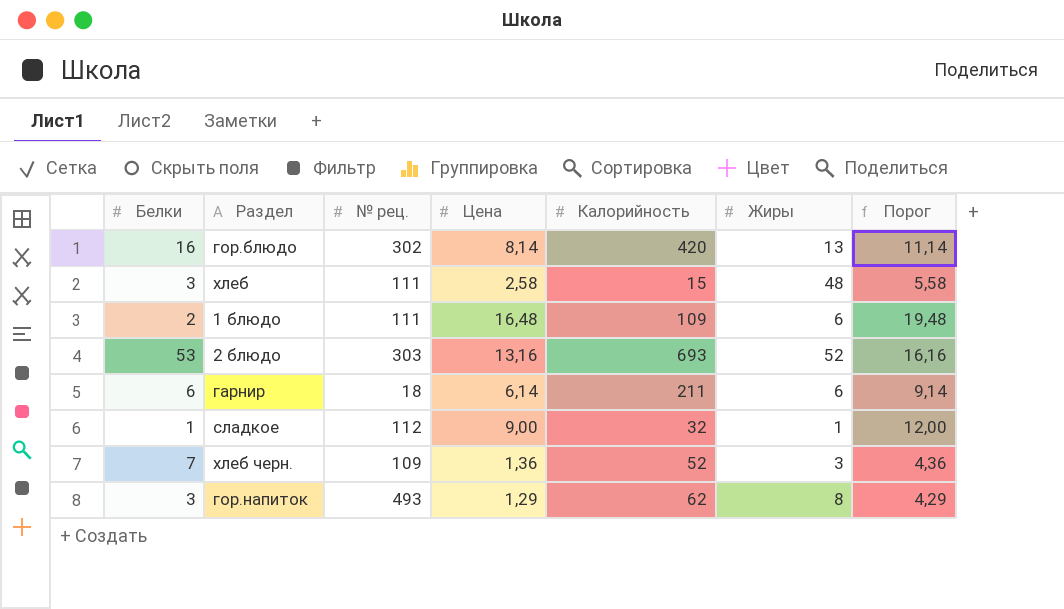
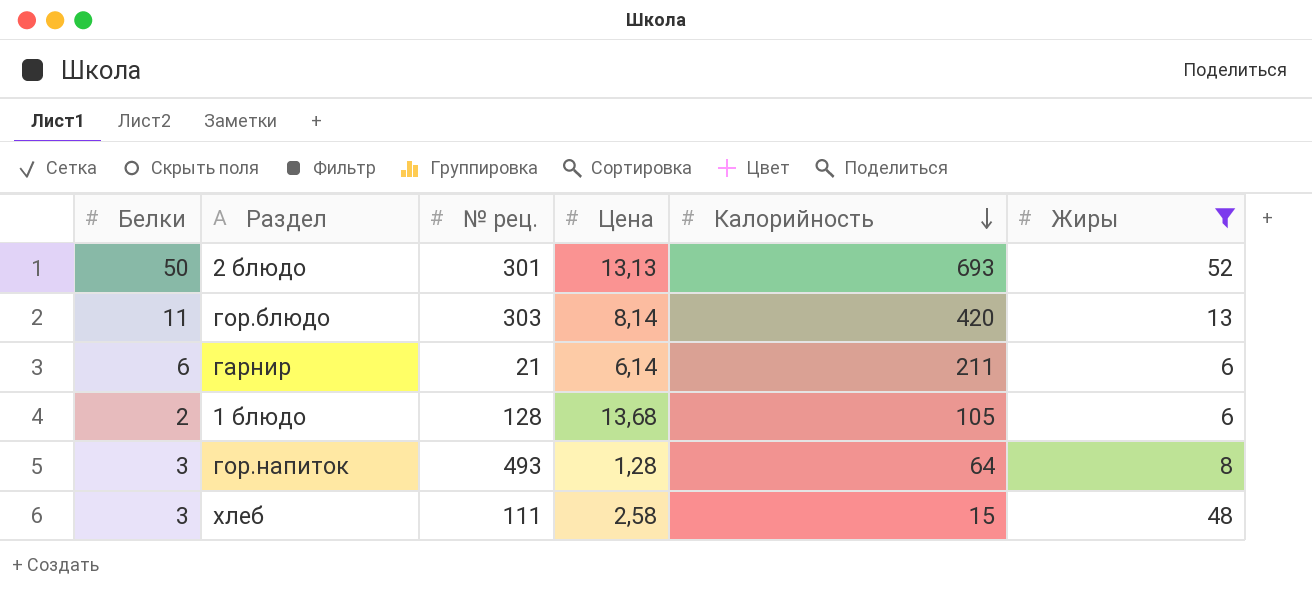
filter: none -> Жиры >= 6
row order: none -> Калорийность descending
column Порог | formula: [Цена] + 3 -> none
2 блюдо | Белки: 53 -> 50
2 блюдо | № рец.: 303 -> 301
2 блюдо | Цена: 13,16 -> 13,13
гор.блюдо | Белки: 16 -> 11
гор.блюдо | № рец.: 302 -> 303
гарнир | № рец.: 18 -> 21
1 блюдо | № рец.: 111 -> 128
1 блюдо | Цена: 16,48 -> 13,68
1 блюдо | Калорийность: 109 -> 105
гор.напиток | Цена: 1,29 -> 1,28
гор.напиток | Калорийность: 62 -> 64

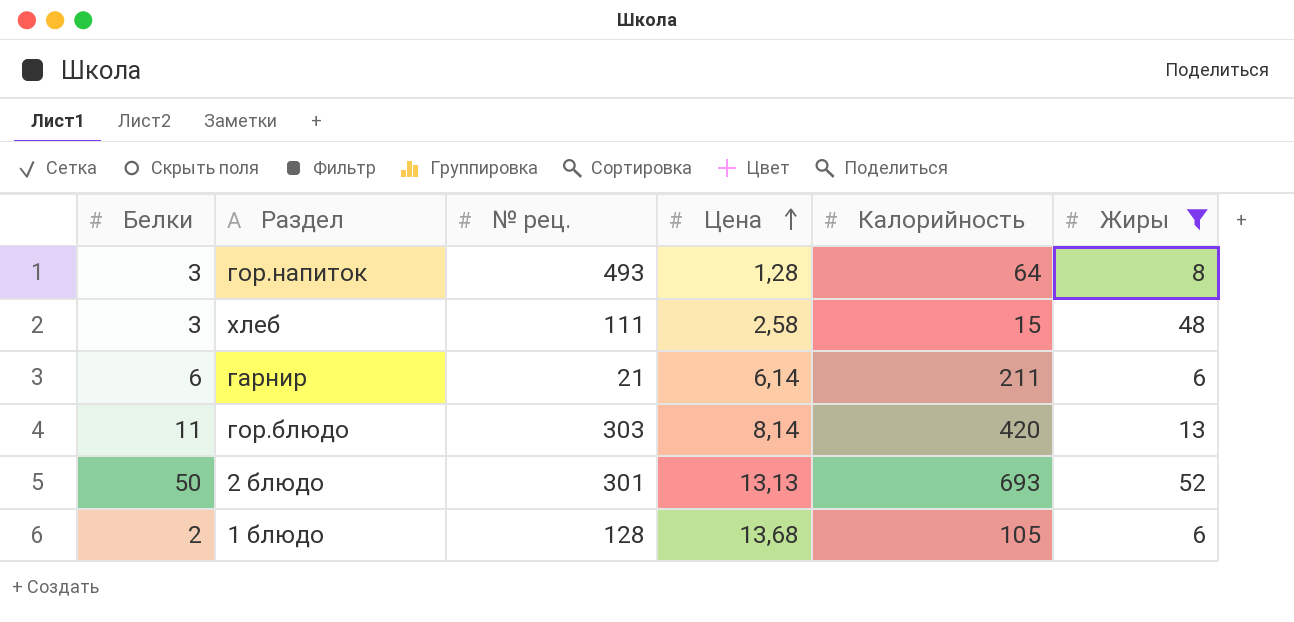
row order: Калорийность descending -> Цена ascending

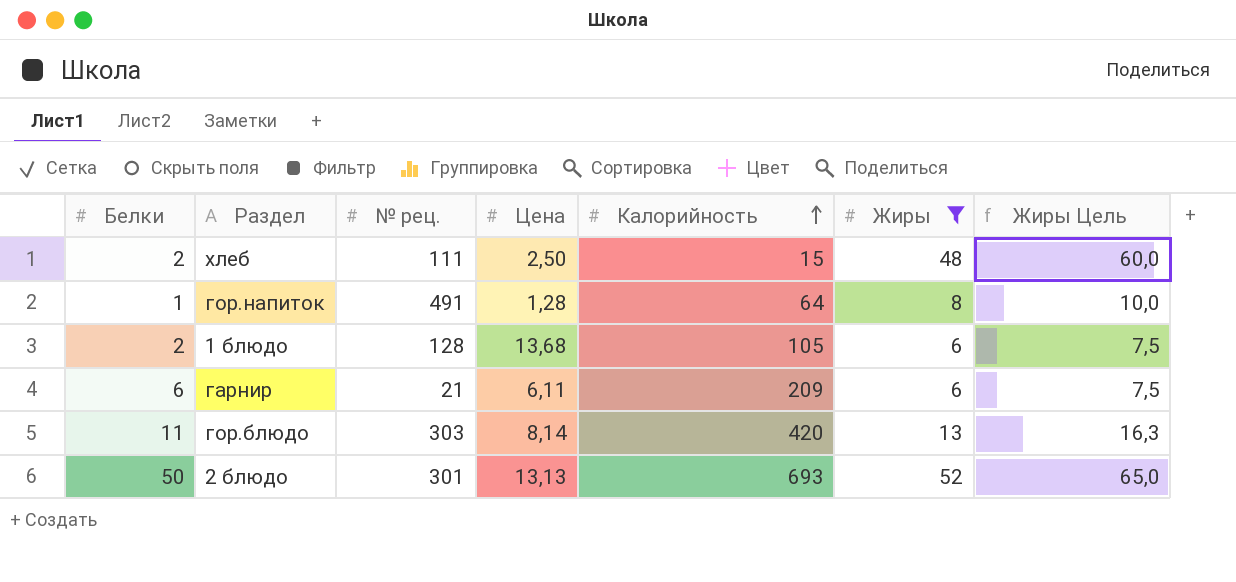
row order: Цена ascending -> Калорийность ascending
column Жиры Цель | formula: none -> [Жиры] * 1,25
хлеб | Белки: 3 -> 2
хлеб | Цена: 2,58 -> 2,50
гор.напиток | Белки: 3 -> 1
гор.напиток | № рец.: 493 -> 491
гарнир | Цена: 6,14 -> 6,11
гарнир | Калорийность: 211 -> 209

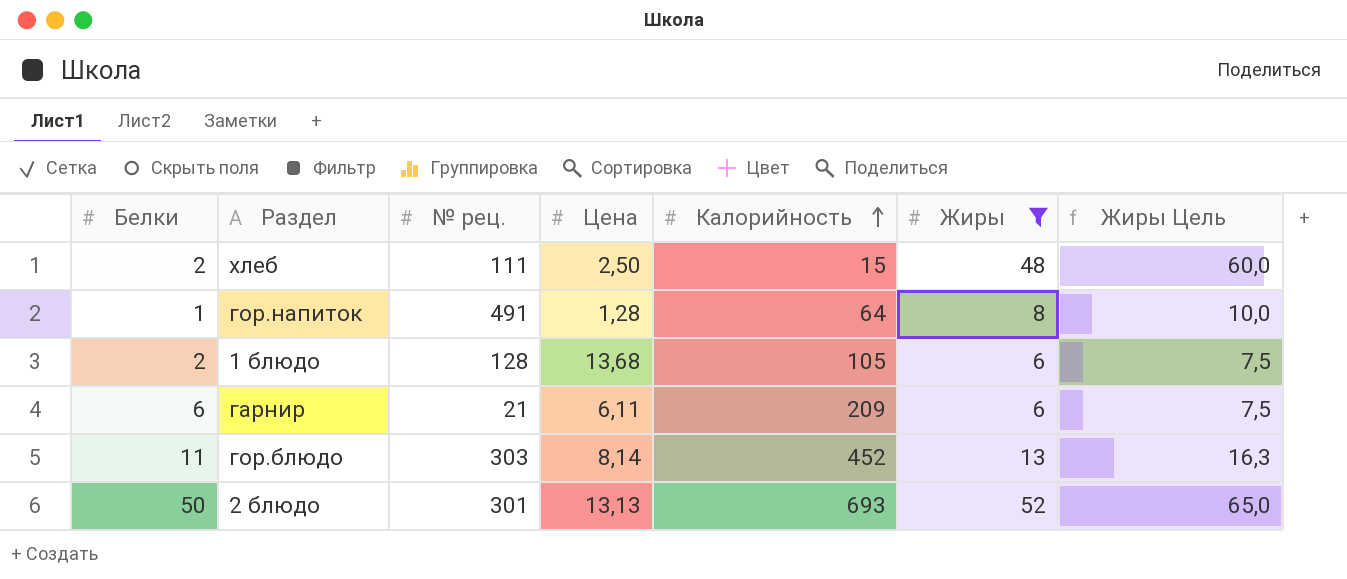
гор.блюдо | Калорийность: 420 -> 452

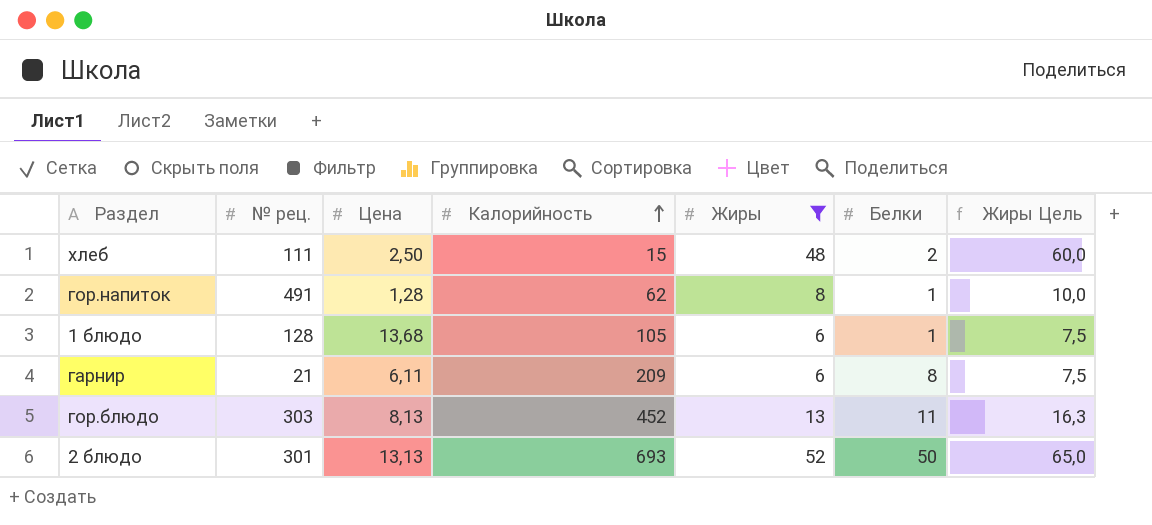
column Белки | position: 1 -> 6
гор.напиток | Калорийность: 64 -> 62
1 блюдо | Белки: 2 -> 1
гарнир | Белки: 6 -> 8
гор.блюдо | Цена: 8,14 -> 8,13

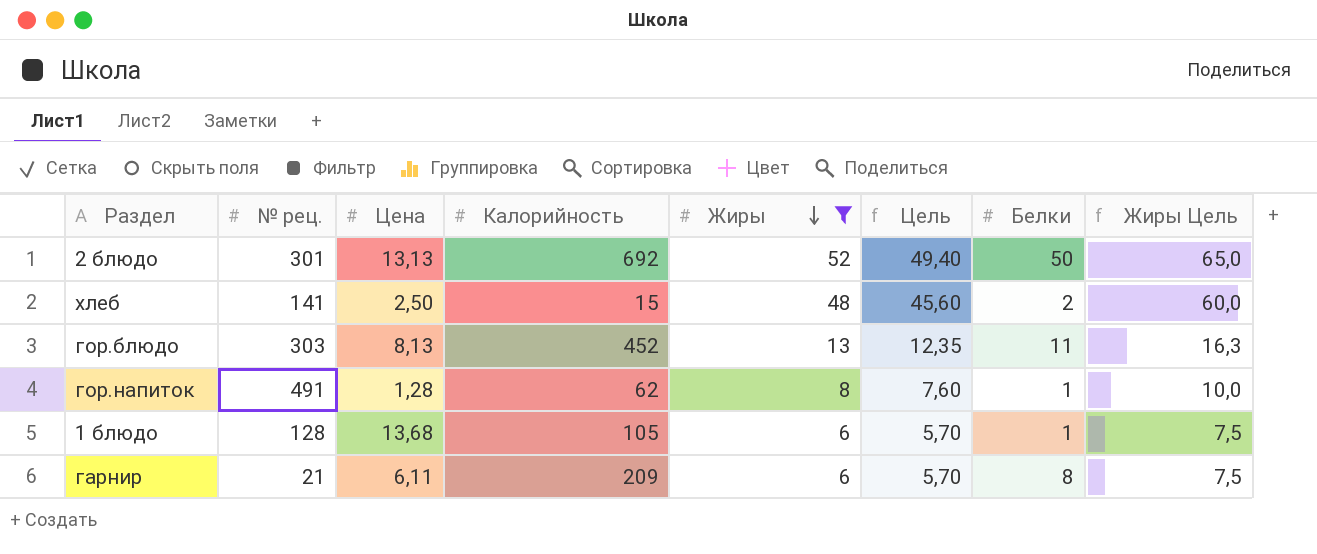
row order: Калорийность ascending -> Жиры descending
column Цель | formula: none -> [Жиры] * 0,95
2 блюдо | Калорийность: 693 -> 692
хлеб | № рец.: 111 -> 141

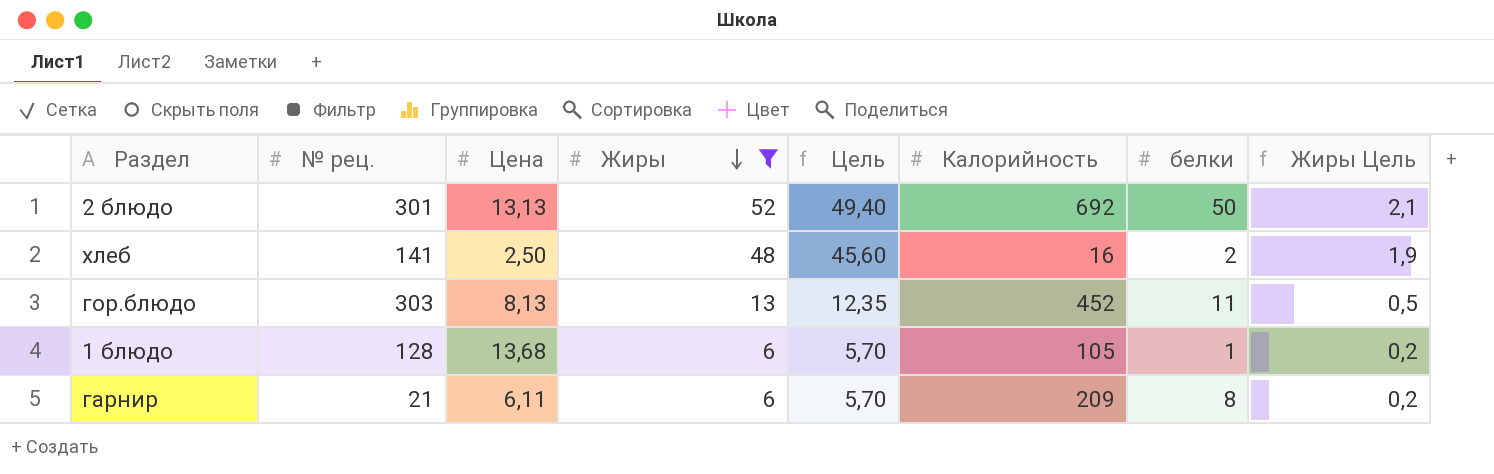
column Калорийность | position: 4 -> 6
column name: Белки -> белки
column Жиры Цель | formula: [Жиры] * 1,25 -> [Жиры] * 0,04
row гор.напиток: 491 | 1,28 | 62 | 8 | 7,60 | 1 | 10,0 -> none
хлеб | Калорийность: 15 -> 16

